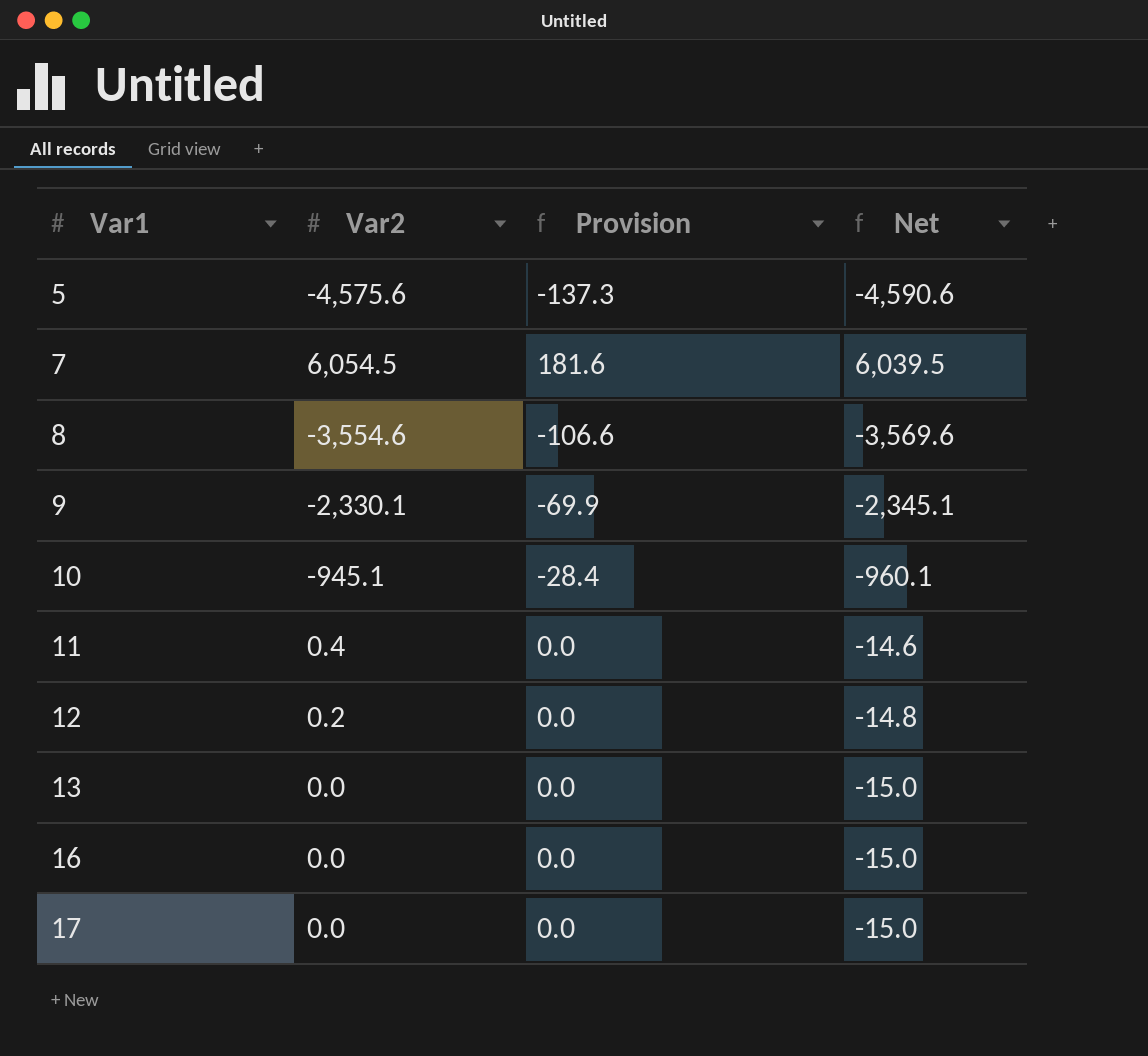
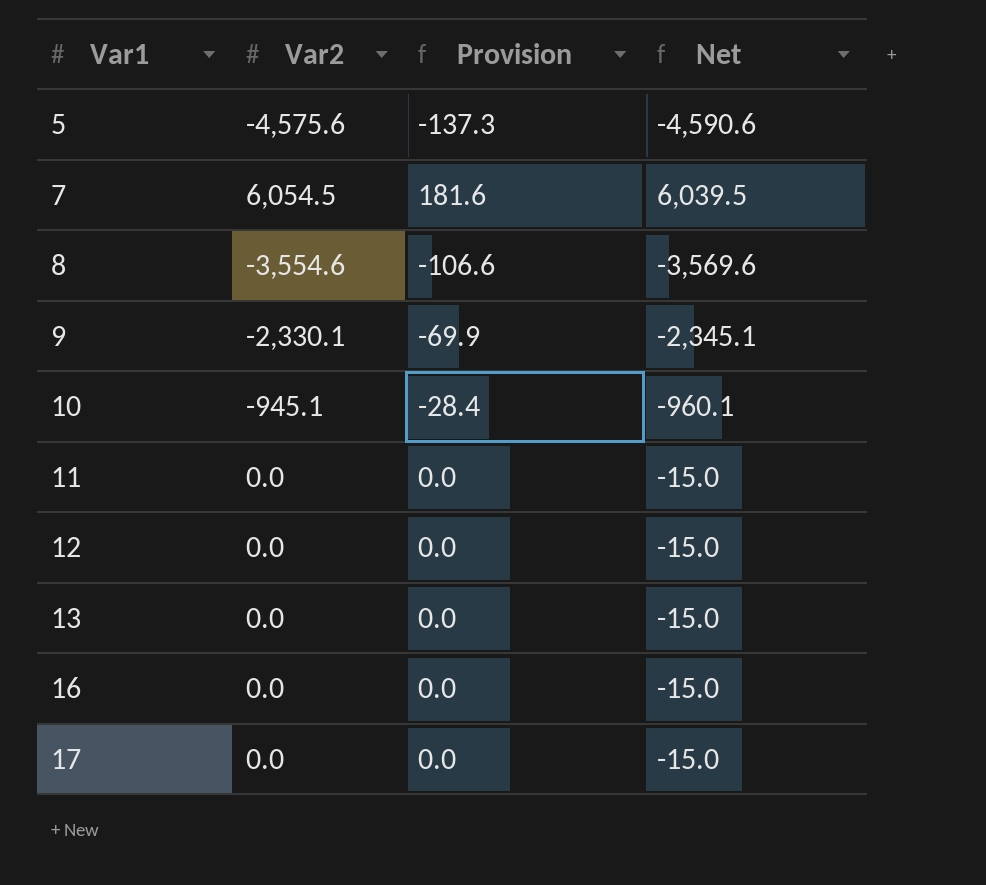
11 | Var2: 0.4 -> 0.0
11 | Net: -14.6 -> -15.0
12 | Var2: 0.2 -> 0.0
12 | Net: -14.8 -> -15.0

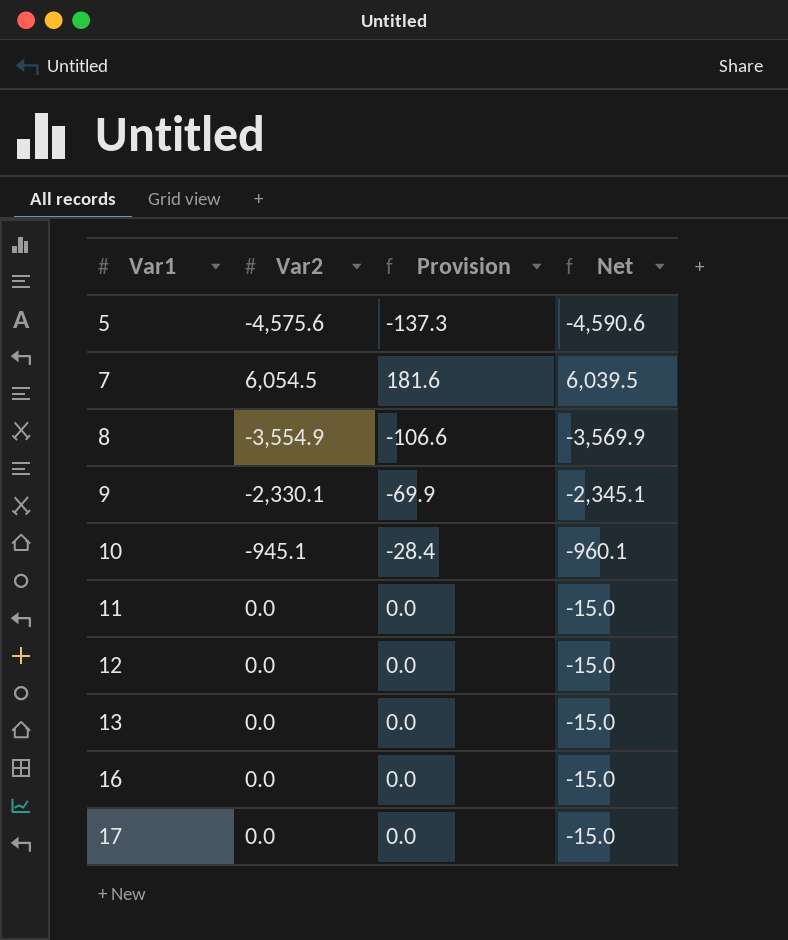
8 | Var2: -3,554.6 -> -3,554.9
8 | Net: -3,569.6 -> -3,569.9

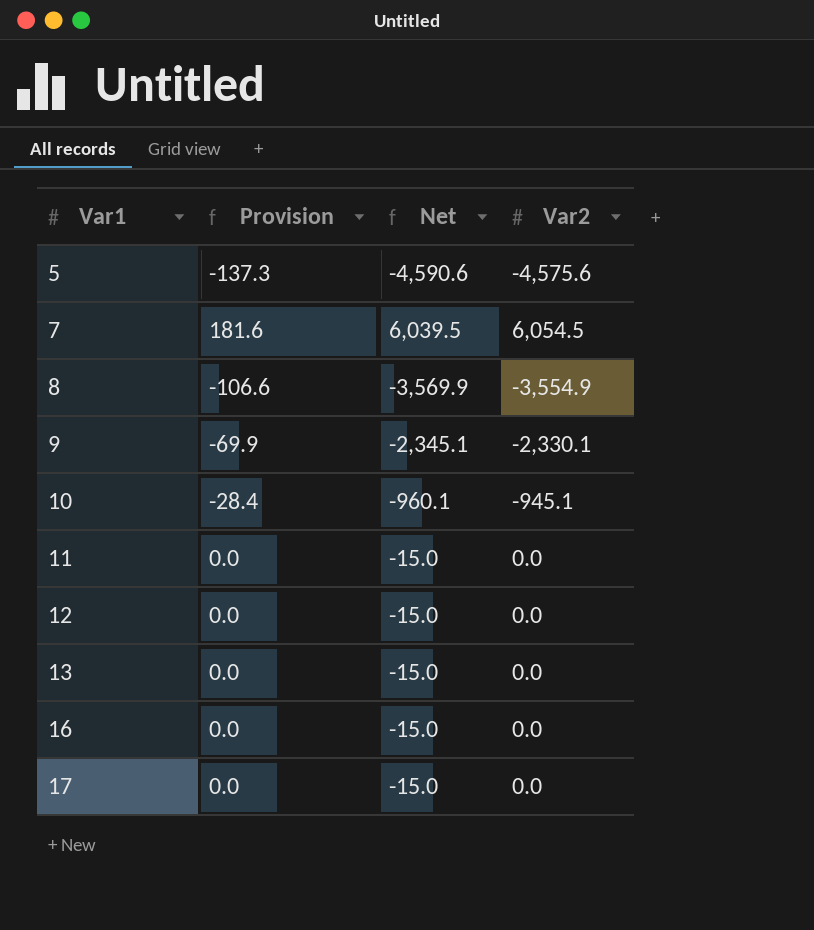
column Var2 | position: 2 -> 4

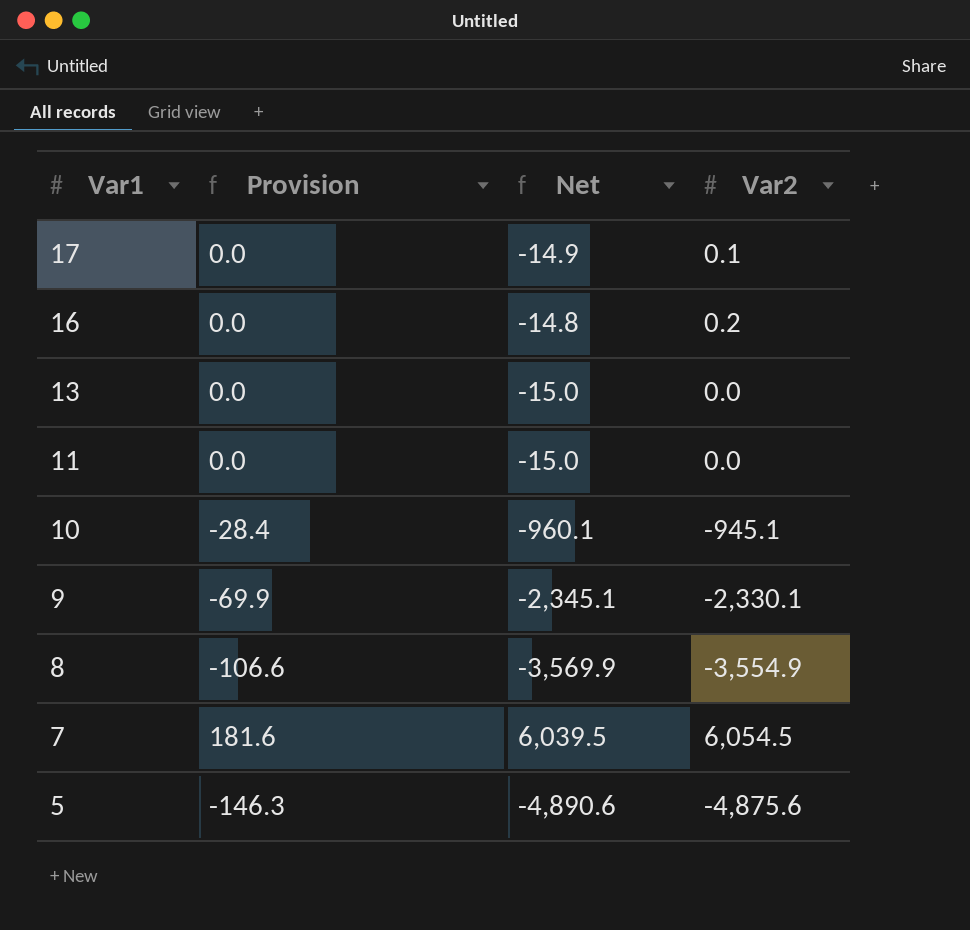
row order: Var1 ascending -> Var1 descending
row 12: 0.0 | -15.0 | 0.0 -> none
17 | Net: -15.0 -> -14.9
17 | Var2: 0.0 -> 0.1
16 | Net: -15.0 -> -14.8
16 | Var2: 0.0 -> 0.2
5 | Provision: -137.3 -> -146.3
5 | Net: -4,590.6 -> -4,890.6
5 | Var2: -4,575.6 -> -4,875.6

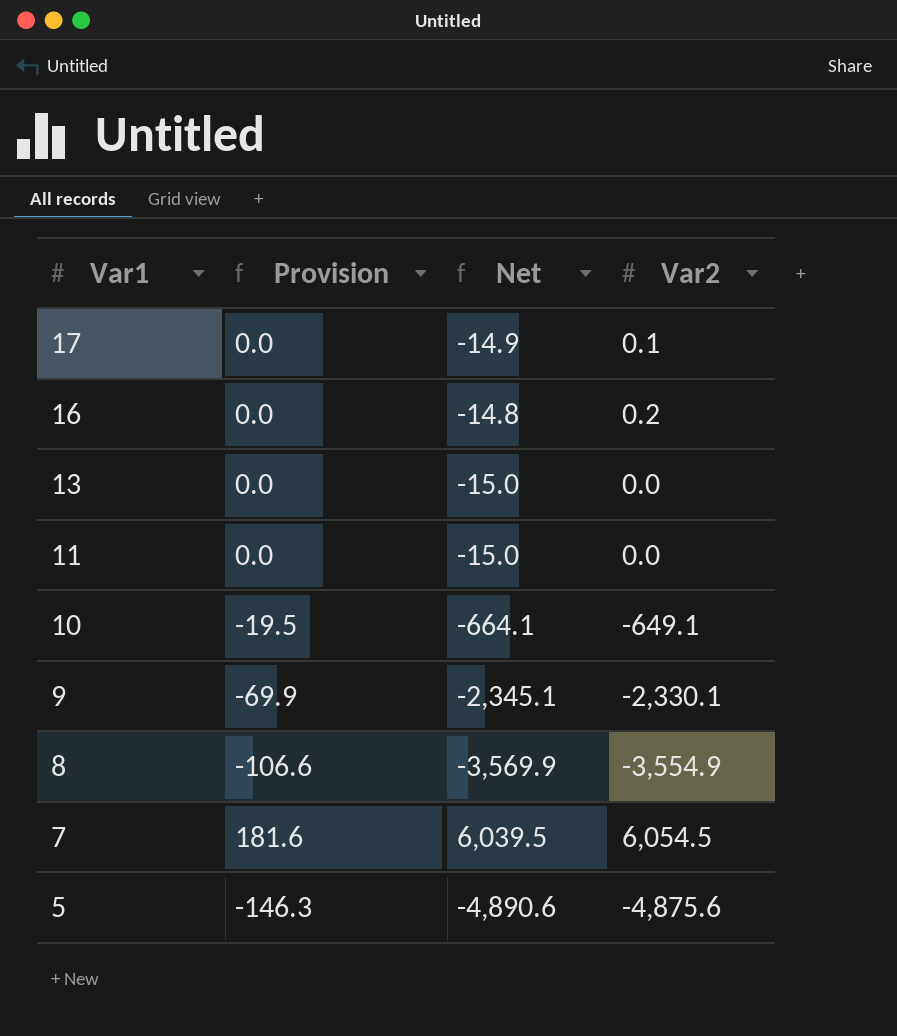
10 | Provision: -28.4 -> -19.5
10 | Net: -960.1 -> -664.1
10 | Var2: -945.1 -> -649.1

